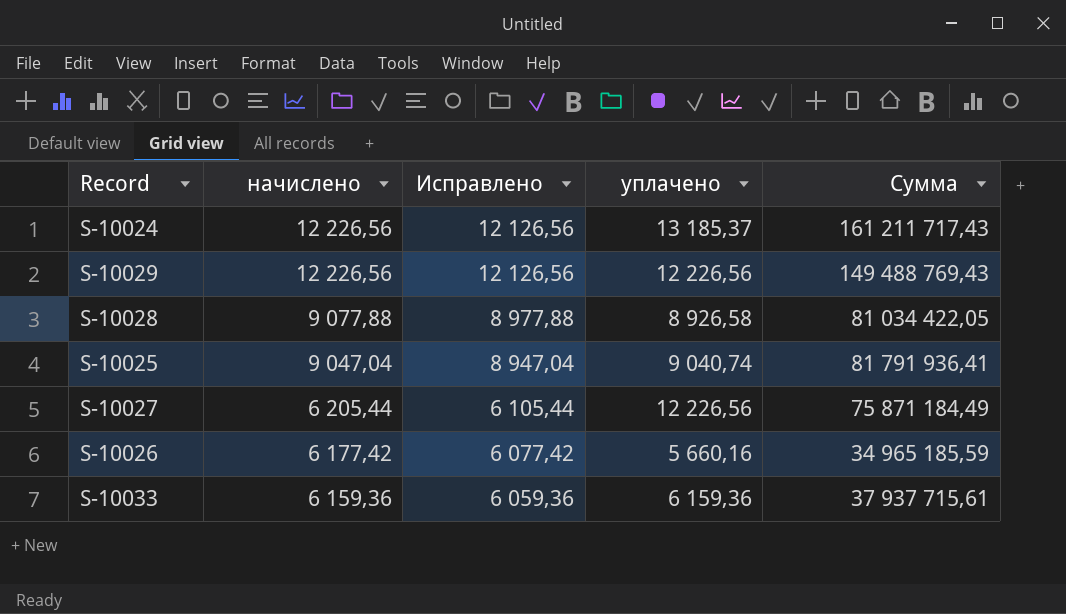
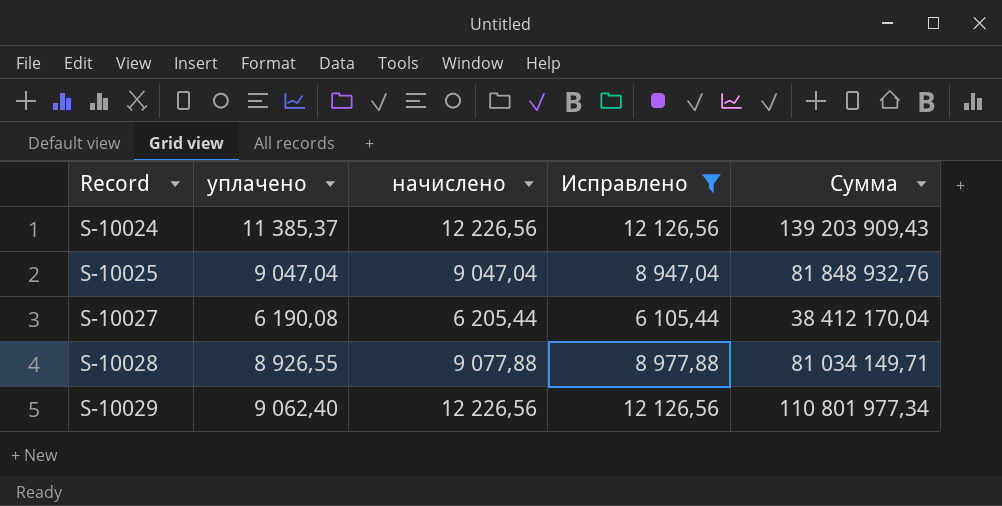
filter: none -> Исправлено >= 6 105,44
row order: начислено descending -> Record ascending
column уплачено | position: 4 -> 2
S-10024 | уплачено: 13 185,37 -> 11 385,37
S-10024 | Сумма: 161 211 717,43 -> 139 203 909,43
S-10025 | уплачено: 9 040,74 -> 9 047,04
S-10025 | Сумма: 81 791 936,41 -> 81 848 932,76
S-10027 | уплачено: 12 226,56 -> 6 190,08
S-10027 | Сумма: 75 871 184,49 -> 38 412 170,04
S-10028 | уплачено: 8 926,58 -> 8 926,55
S-10028 | Сумма: 81 034 422,05 -> 81 034 149,71
S-10029 | уплачено: 12 226,56 -> 9 062,40
S-10029 | Сумма: 149 488 769,43 -> 110 801 977,34

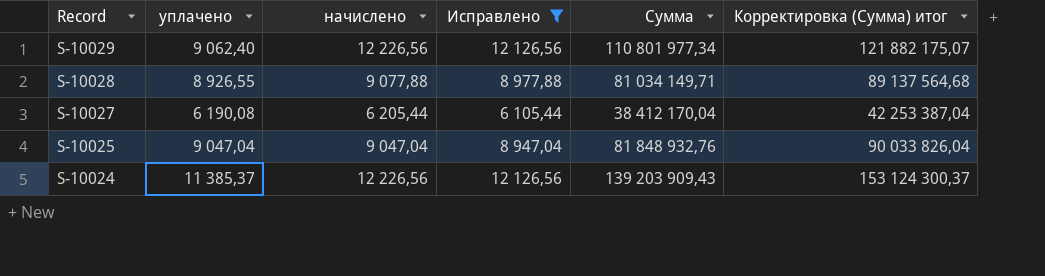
row order: Record ascending -> Record descending
column Корректировка (Сумма) итог | formula: none -> [Сумма] * 1,1

